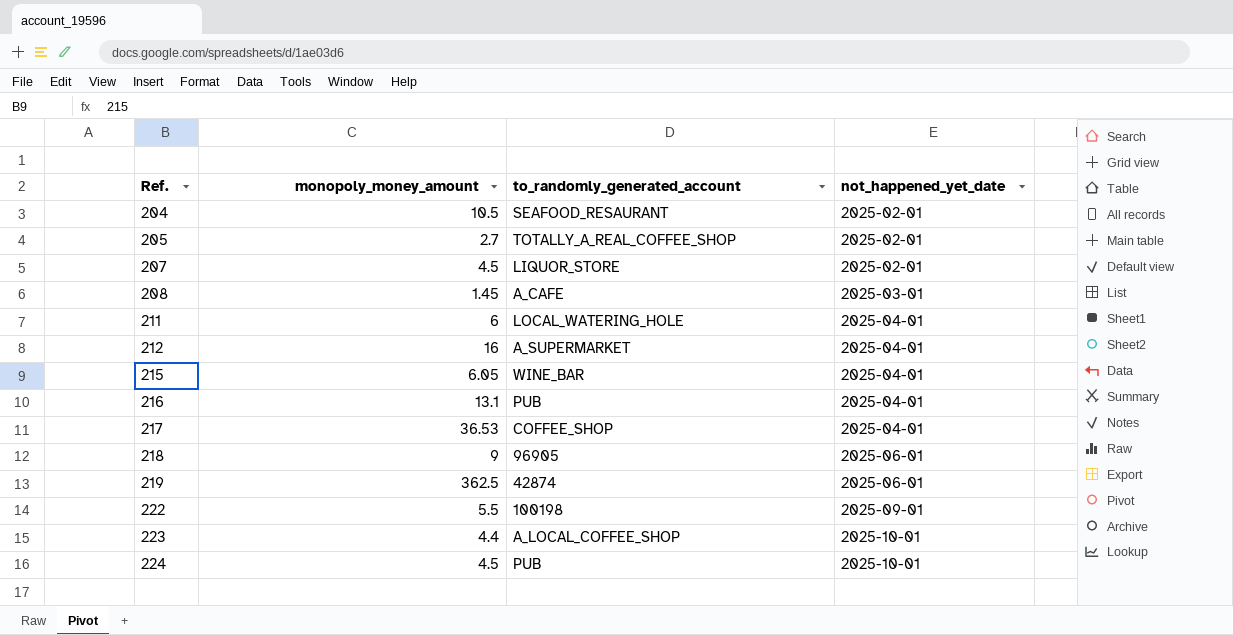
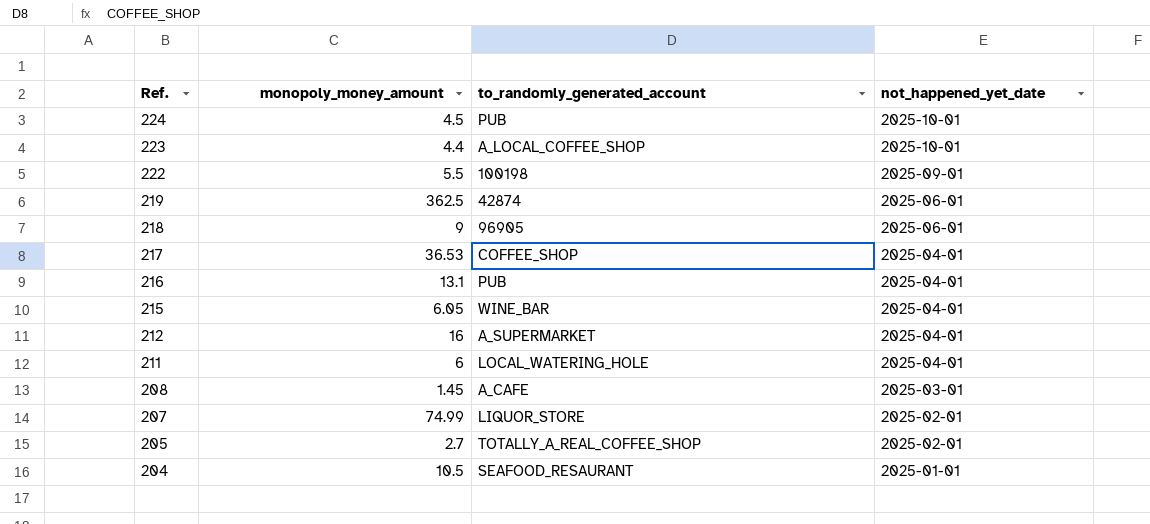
row order: Ref. ascending -> Ref. descending
207 | monopoly_money_amount: 4.5 -> 74.99
204 | not_happened_yet_date: 2025-02-01 -> 2025-01-01

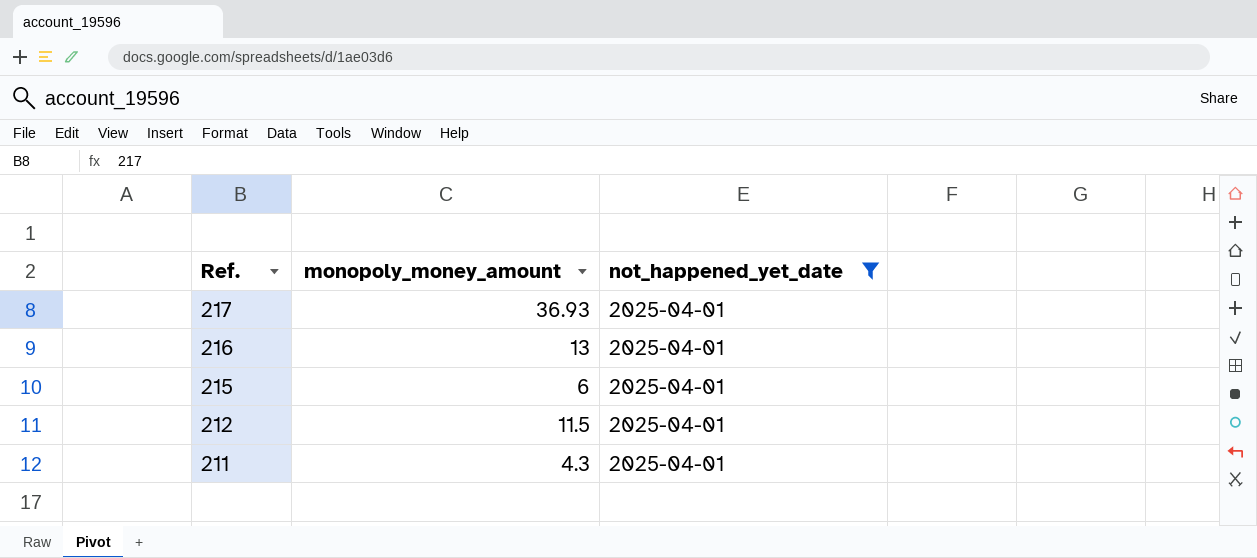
filter: none -> not_happened_yet_date = 2025-04-01
column to_randomly_generated_account | position: 3 -> none
217 | monopoly_money_amount: 36.53 -> 36.93
216 | monopoly_money_amount: 13.1 -> 13
215 | monopoly_money_amount: 6.05 -> 6
212 | monopoly_money_amount: 16 -> 11.5
211 | monopoly_money_amount: 6 -> 4.3

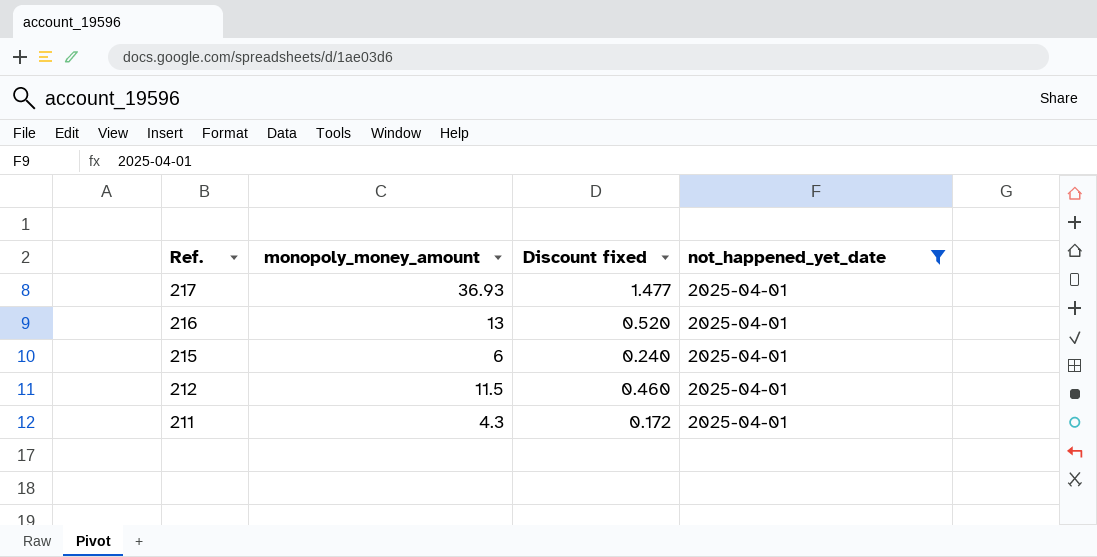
column Discount fixed | formula: none -> [monopoly_money_amount] * 0.04

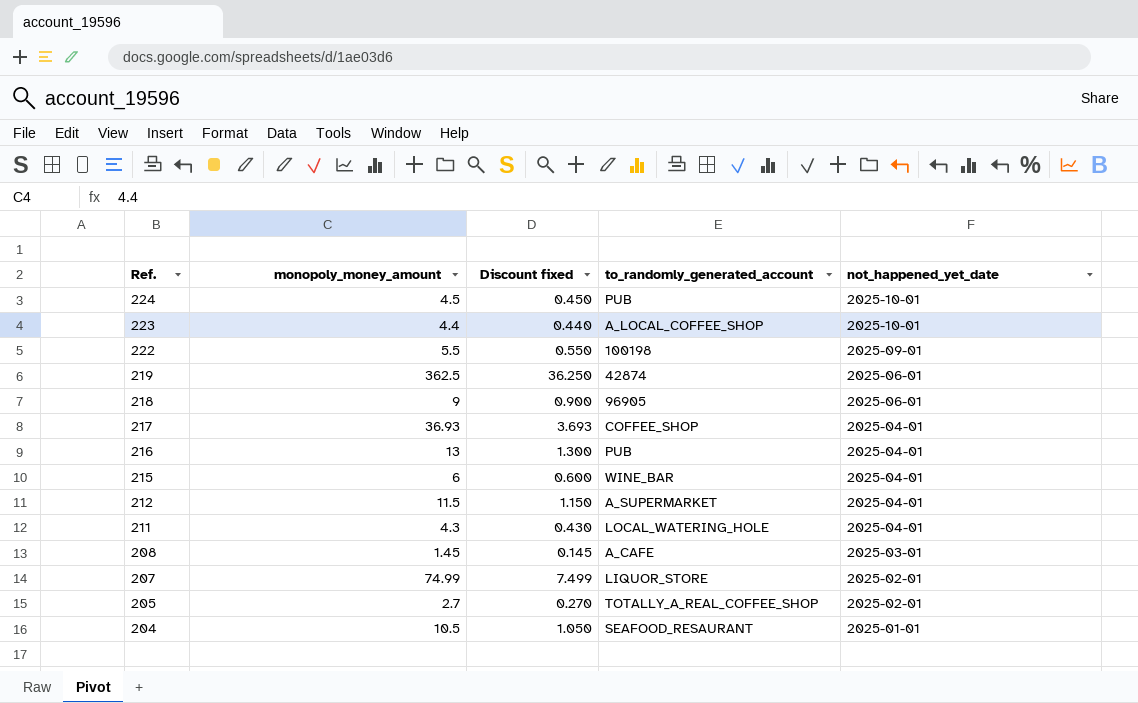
filter: not_happened_yet_date = 2025-04-01 -> none
column Discount fixed | formula: [monopoly_money_amount] * 0.04 -> [monopoly_money_amount] * 0.1
column to_randomly_generated_account | position: none -> 4

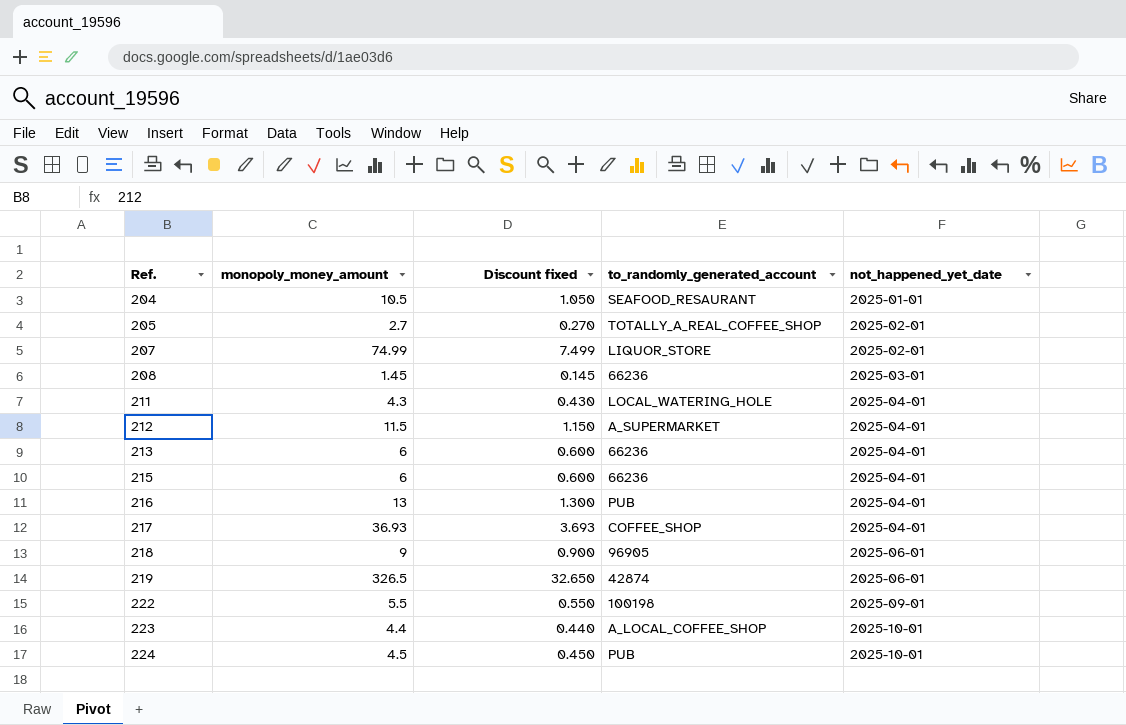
row order: Ref. descending -> Ref. ascending
208 | to_randomly_generated_account: A_CAFE -> 66236
row 213: none -> 6 | 0.600 | 66236 | 2025-04-01
215 | to_randomly_generated_account: WINE_BAR -> 66236
219 | monopoly_money_amount: 362.5 -> 326.5
219 | Discount fixed: 36.250 -> 32.650

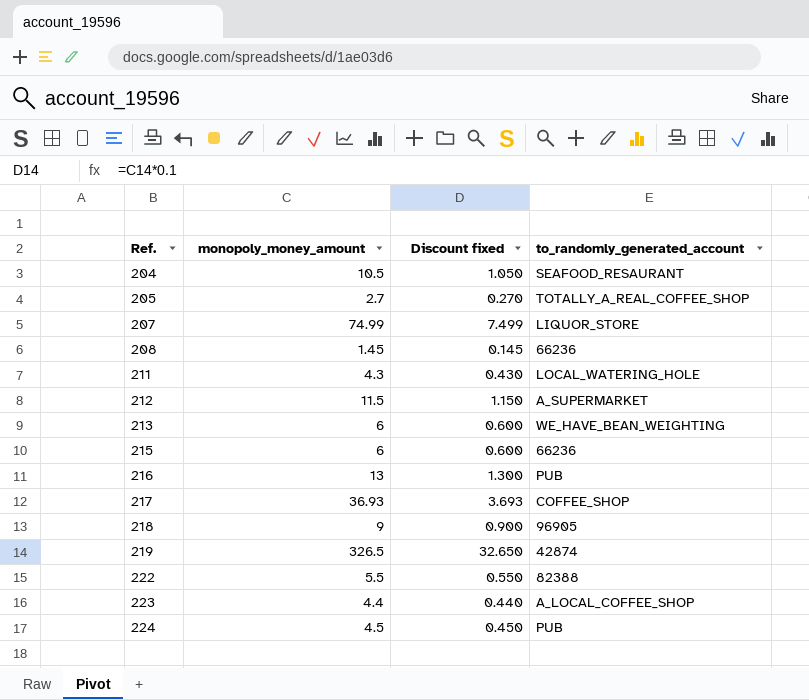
column not_happened_yet_date | position: 5 -> none
213 | to_randomly_generated_account: 66236 -> WE_HAVE_BEAN_WEIGHTING
222 | to_randomly_generated_account: 100198 -> 82388

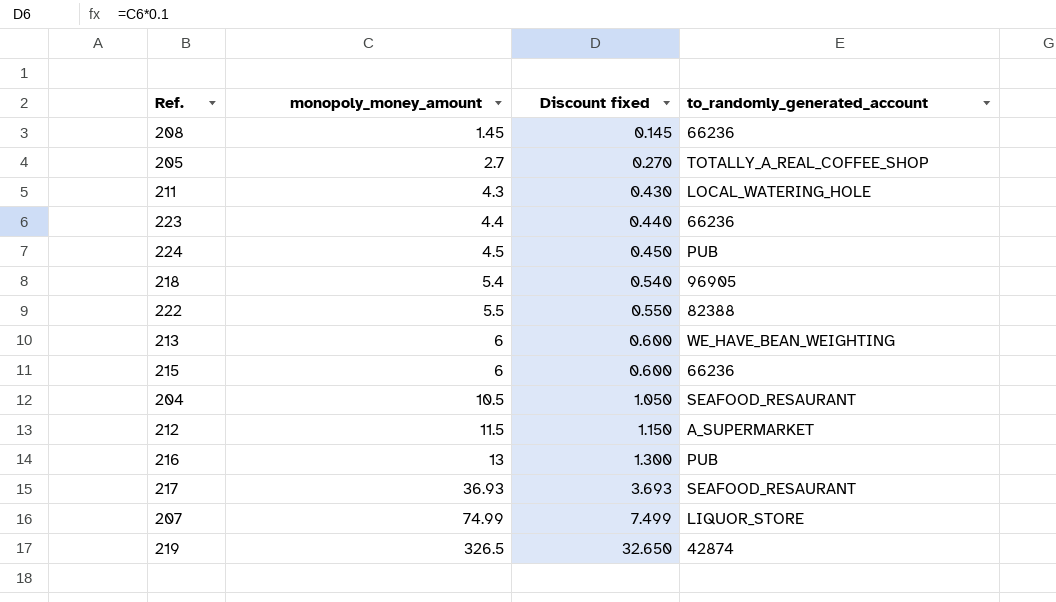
row order: Ref. ascending -> monopoly_money_amount ascending
223 | to_randomly_generated_account: A_LOCAL_COFFEE_SHOP -> 66236
218 | monopoly_money_amount: 9 -> 5.4
218 | Discount fixed: 0.900 -> 0.540
217 | to_randomly_generated_account: COFFEE_SHOP -> SEAFOOD_RESAURANT

